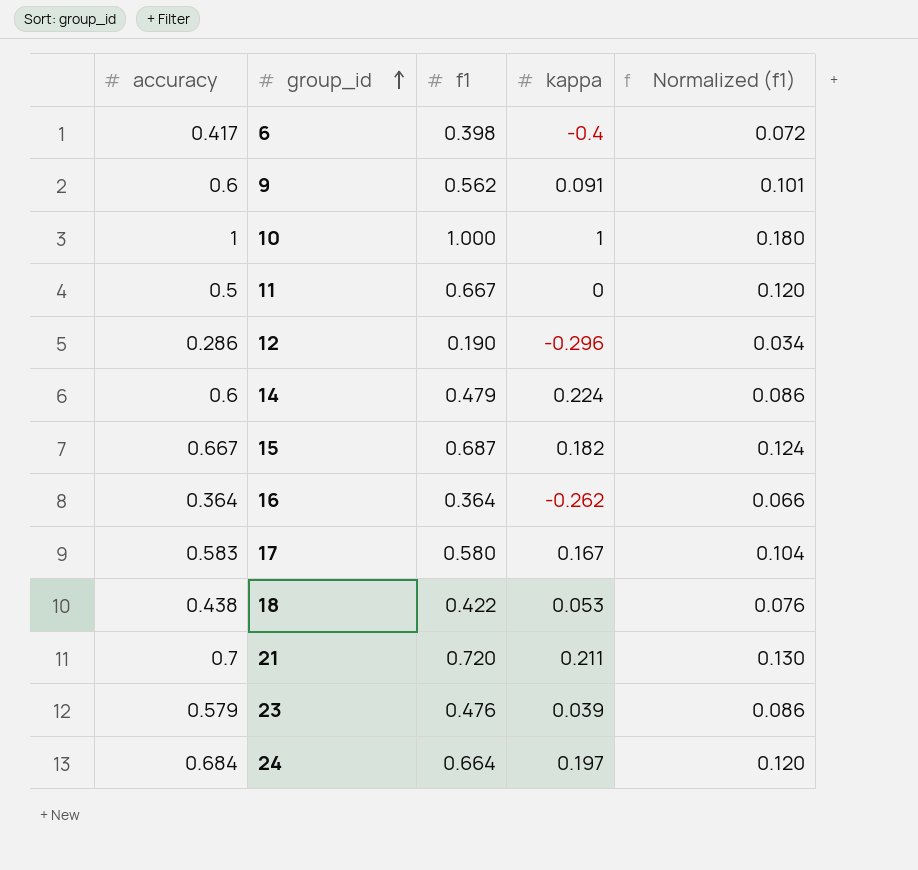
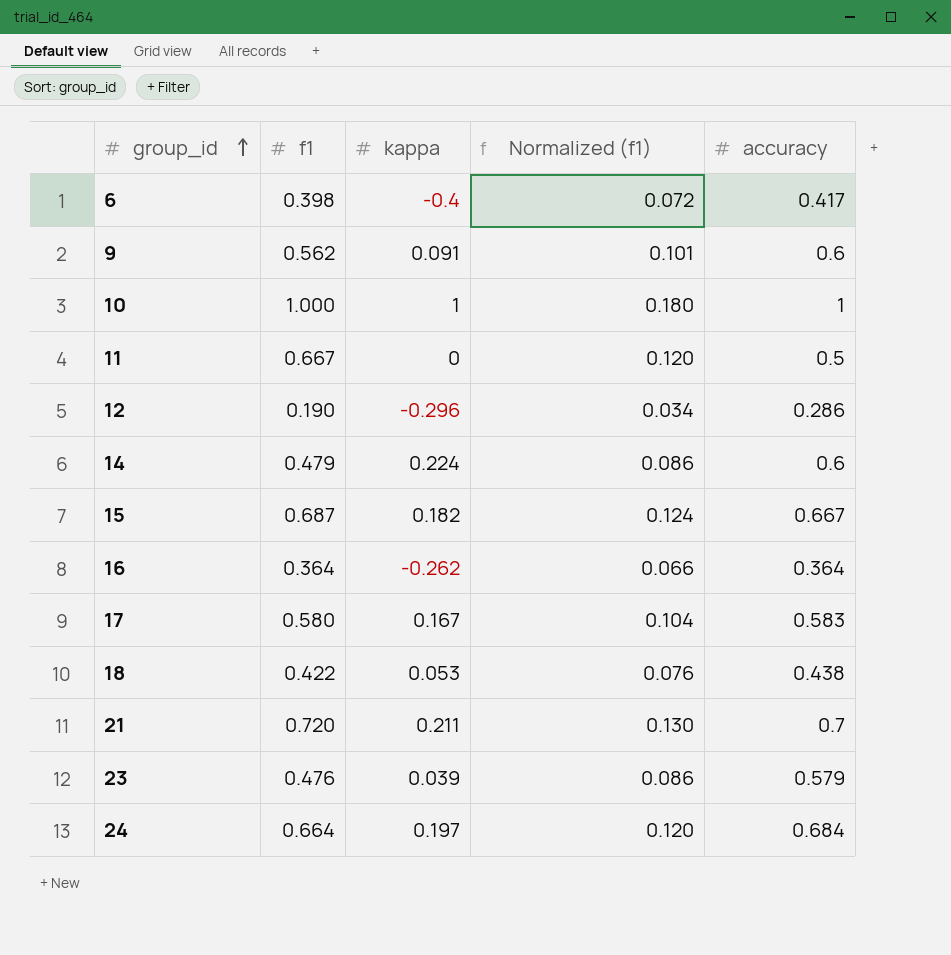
column accuracy | position: 1 -> 5

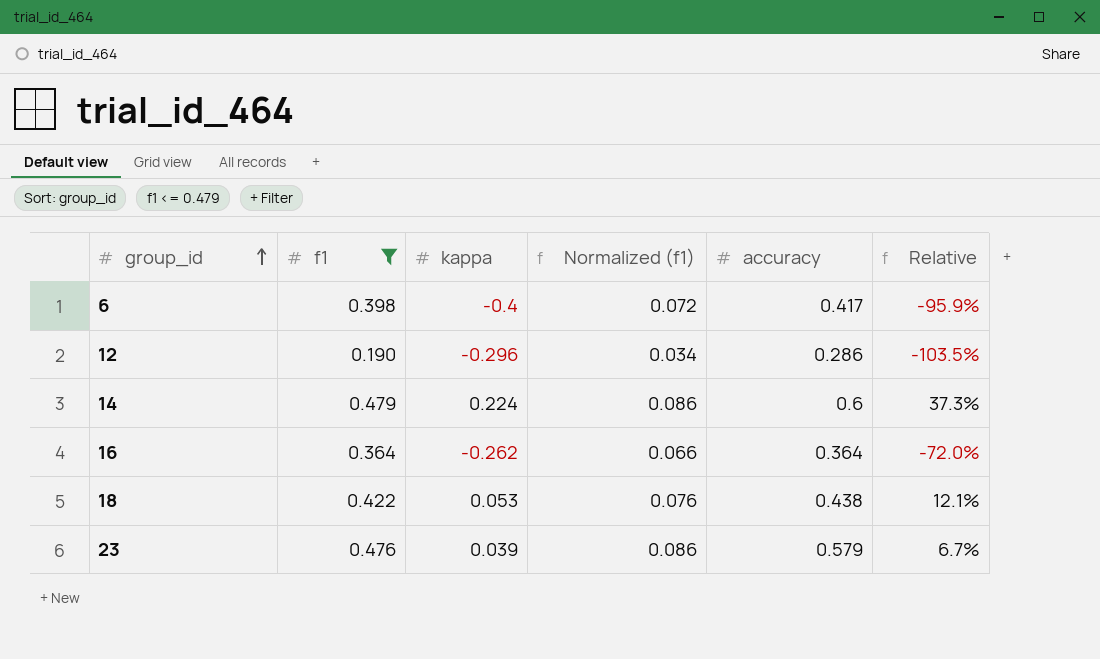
filter: none -> f1 <= 0.479
column Relative | formula: none -> [kappa] / [accuracy]

